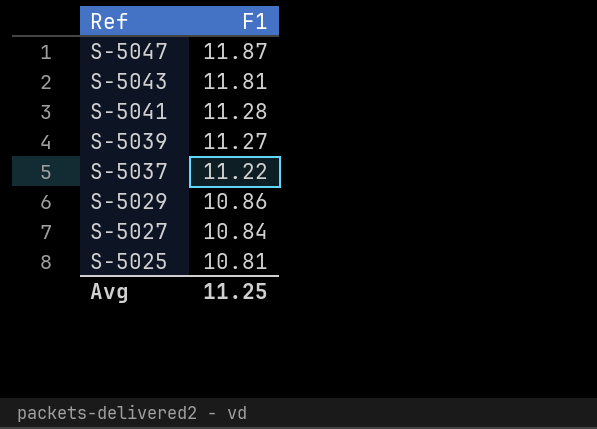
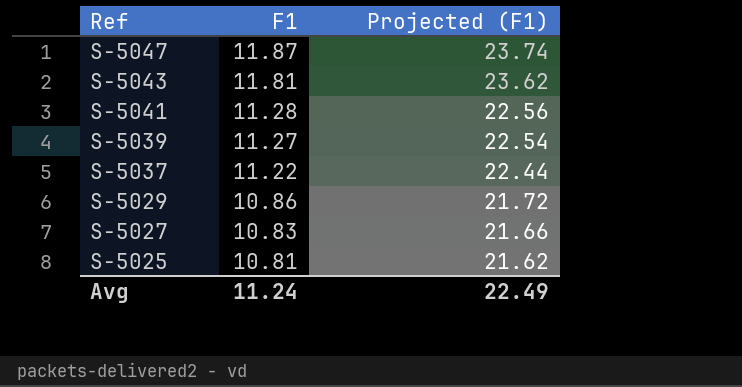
column Projected (F1) | formula: none -> [F1] * 2
S-5027 | F1: 10.84 -> 10.83
Avg | F1: 11.25 -> 11.24

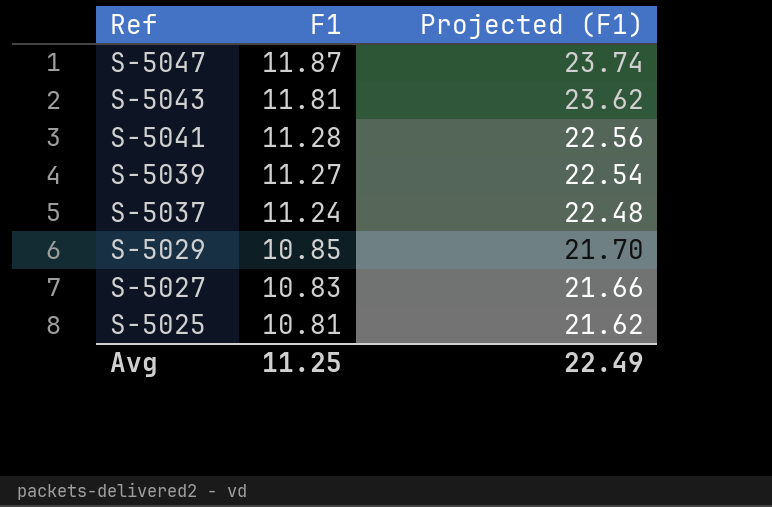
S-5037 | F1: 11.22 -> 11.24
S-5037 | Projected (F1): 22.44 -> 22.48
S-5029 | F1: 10.86 -> 10.85
S-5029 | Projected (F1): 21.72 -> 21.70
Avg | F1: 11.24 -> 11.25

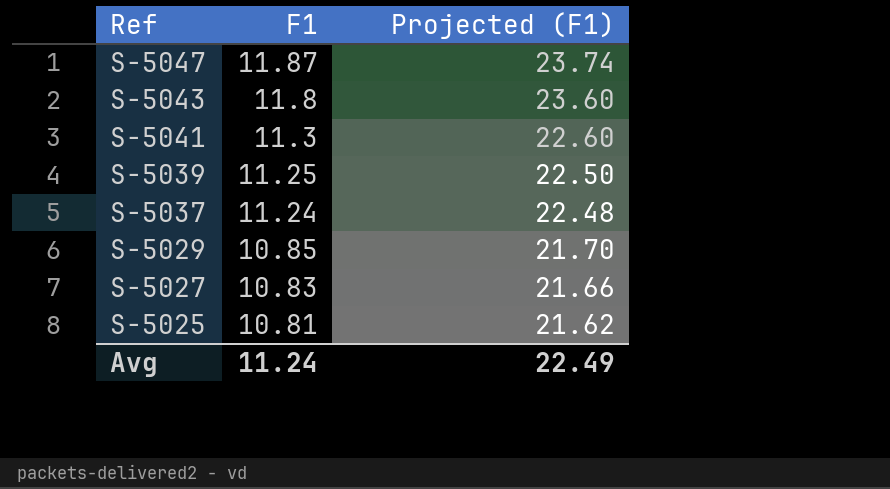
S-5043 | F1: 11.81 -> 11.8
S-5043 | Projected (F1): 23.62 -> 23.60
S-5041 | F1: 11.28 -> 11.3
S-5041 | Projected (F1): 22.56 -> 22.60
S-5039 | F1: 11.27 -> 11.25
S-5039 | Projected (F1): 22.54 -> 22.50
Avg | F1: 11.25 -> 11.24

